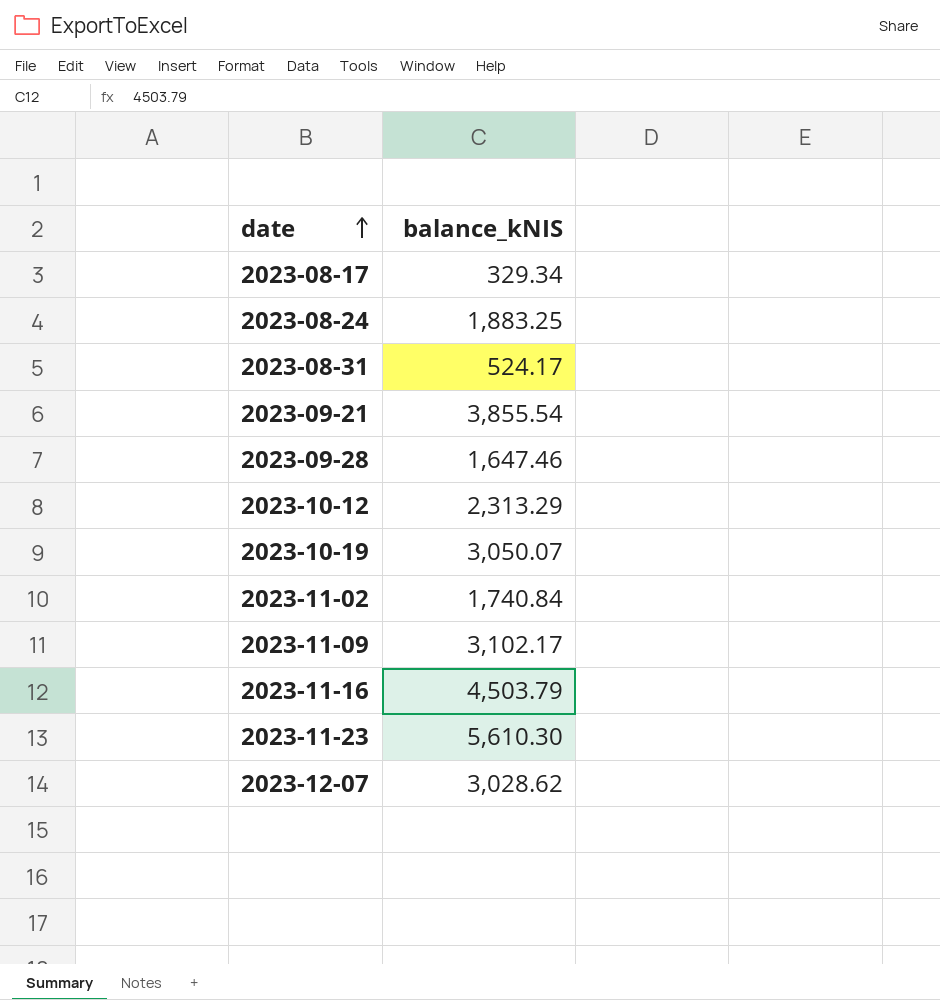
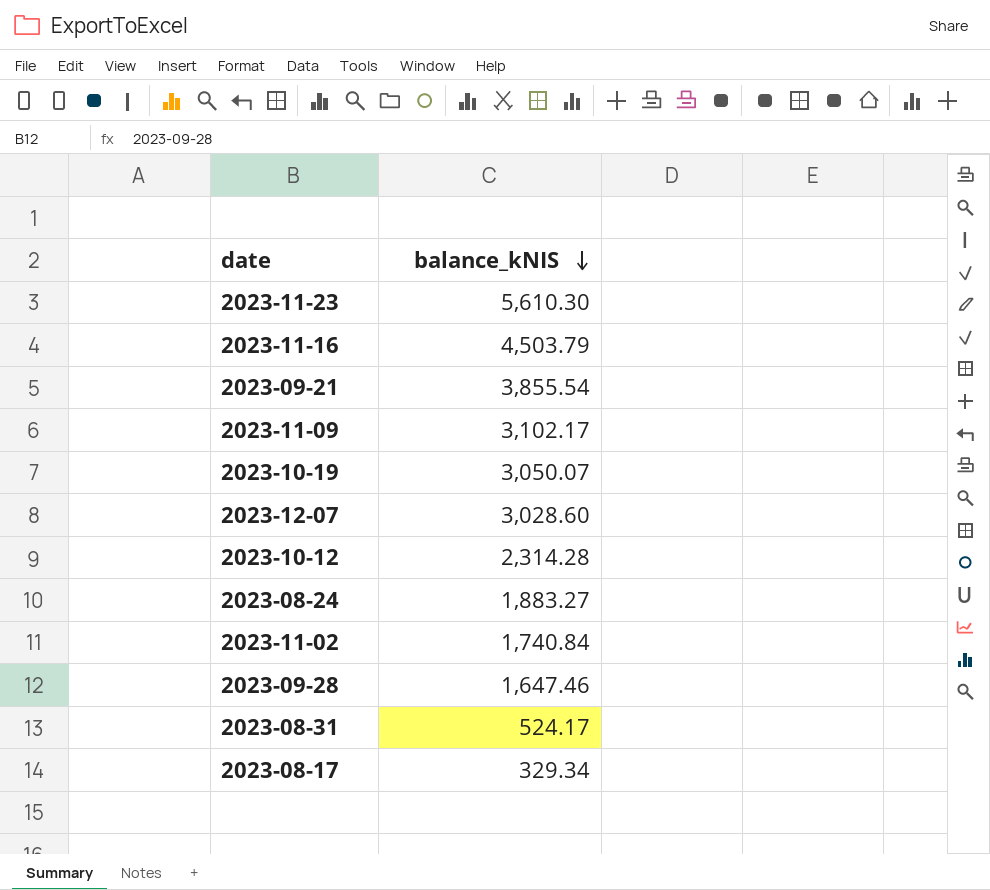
row order: date ascending -> balance_kNIS descending
2023-12-07 | balance_kNIS: 3,028.62 -> 3,028.60
2023-10-12 | balance_kNIS: 2,313.29 -> 2,314.28
2023-08-24 | balance_kNIS: 1,883.25 -> 1,883.27

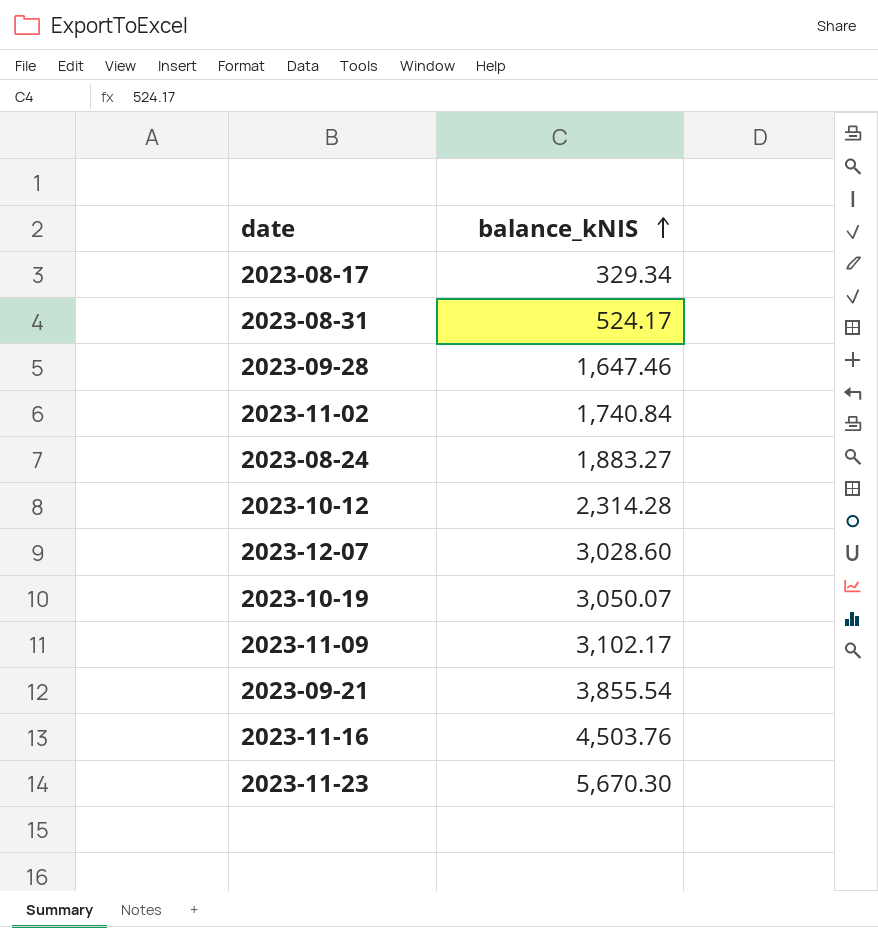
row order: balance_kNIS descending -> balance_kNIS ascending
2023-11-16 | balance_kNIS: 4,503.79 -> 4,503.76
2023-11-23 | balance_kNIS: 5,610.30 -> 5,670.30

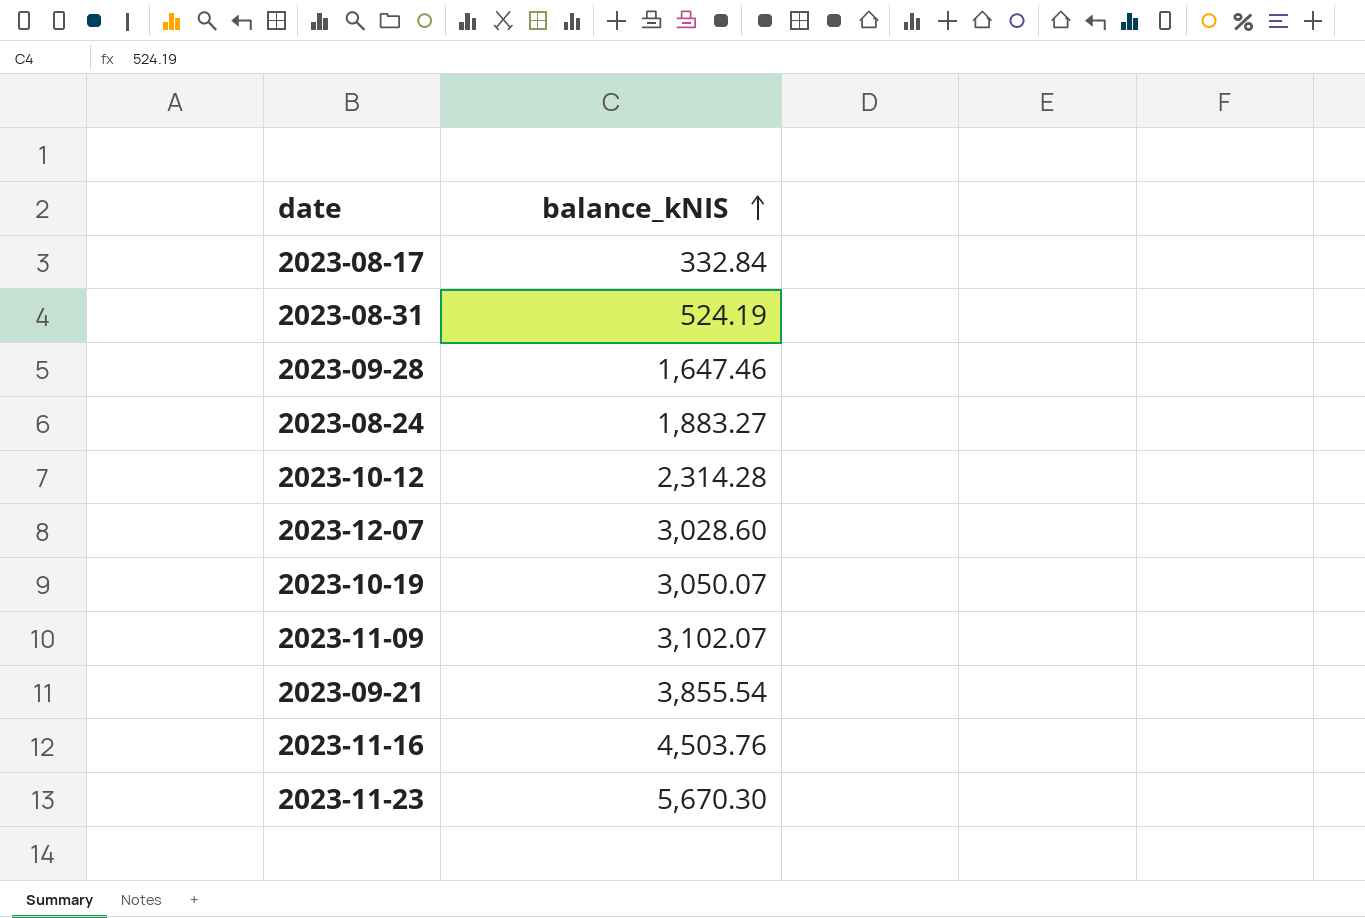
row 2023-11-02: 1,740.84 -> none
2023-08-17 | balance_kNIS: 329.34 -> 332.84
2023-08-31 | balance_kNIS: 524.17 -> 524.19
2023-11-09 | balance_kNIS: 3,102.17 -> 3,102.07

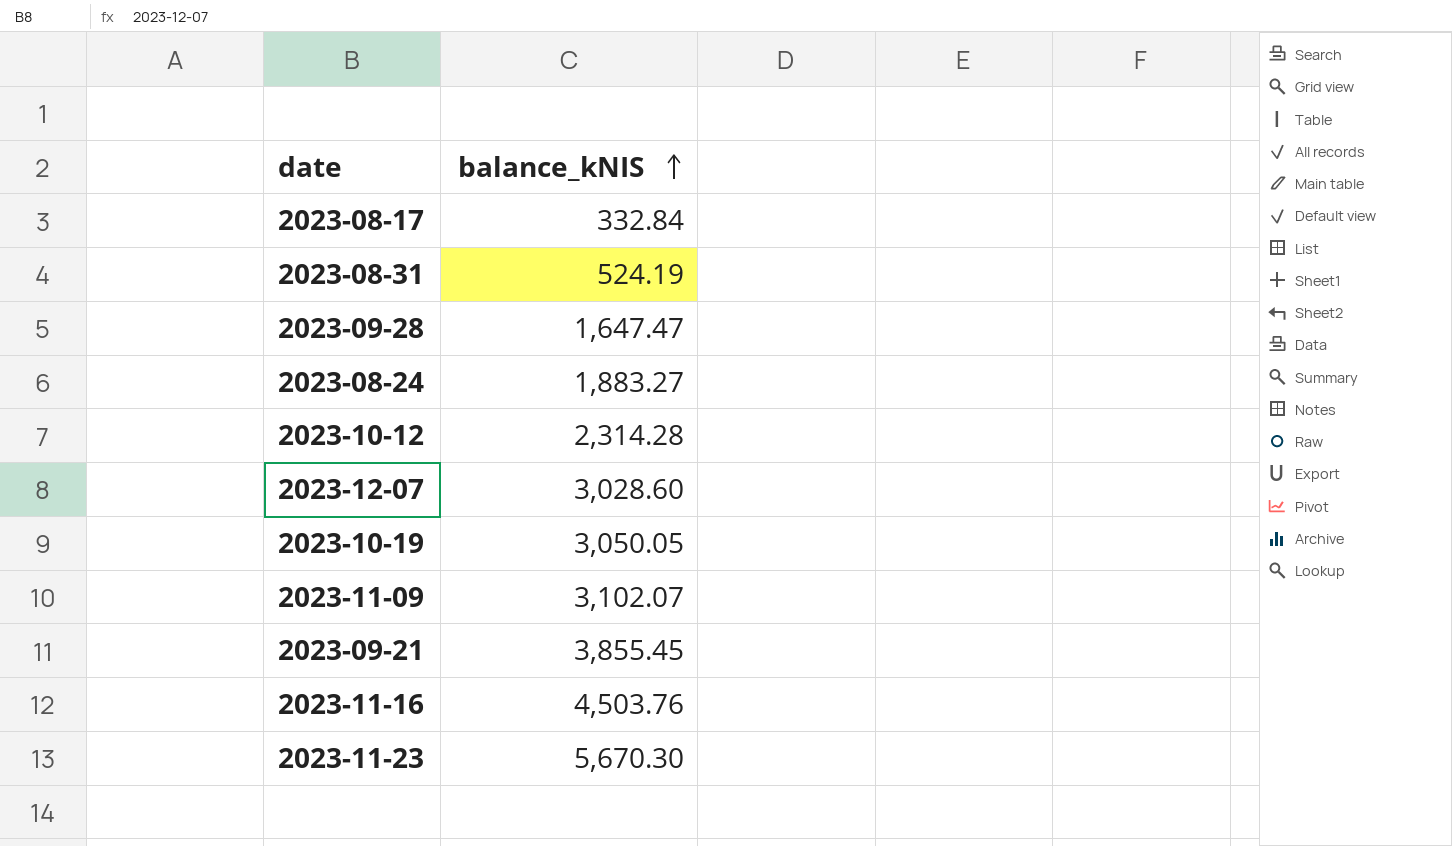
2023-09-28 | balance_kNIS: 1,647.46 -> 1,647.47
2023-10-19 | balance_kNIS: 3,050.07 -> 3,050.05
2023-09-21 | balance_kNIS: 3,855.54 -> 3,855.45

